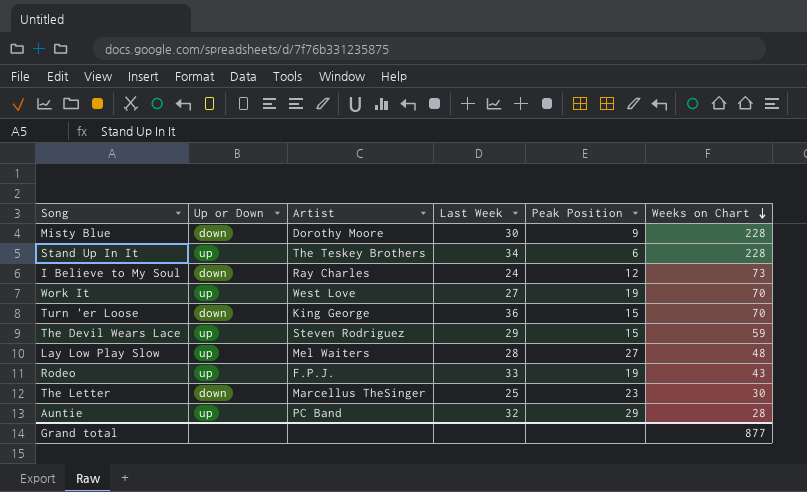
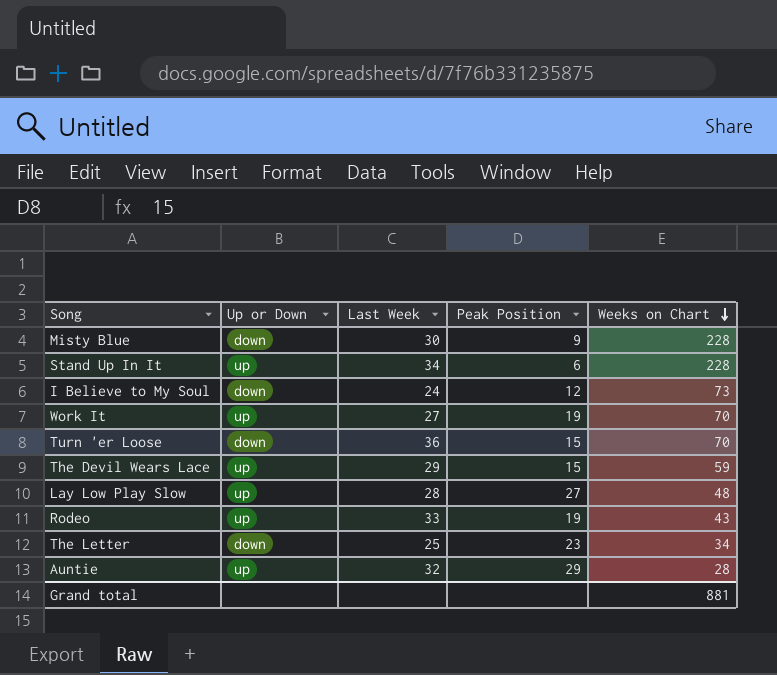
column Artist | position: 3 -> none
The Letter | Weeks on Chart: 30 -> 34
Grand total | Weeks on Chart: 877 -> 881

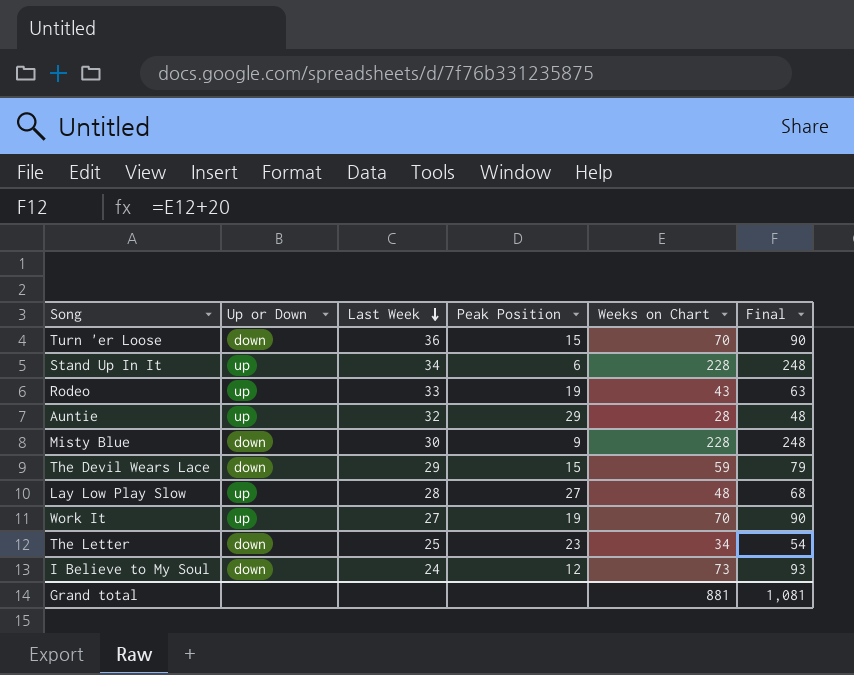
row order: Weeks on Chart descending -> Last Week descending
column Final | formula: none -> [Weeks on Chart] + 20
The Devil Wears Lace | Up or Down: up -> down

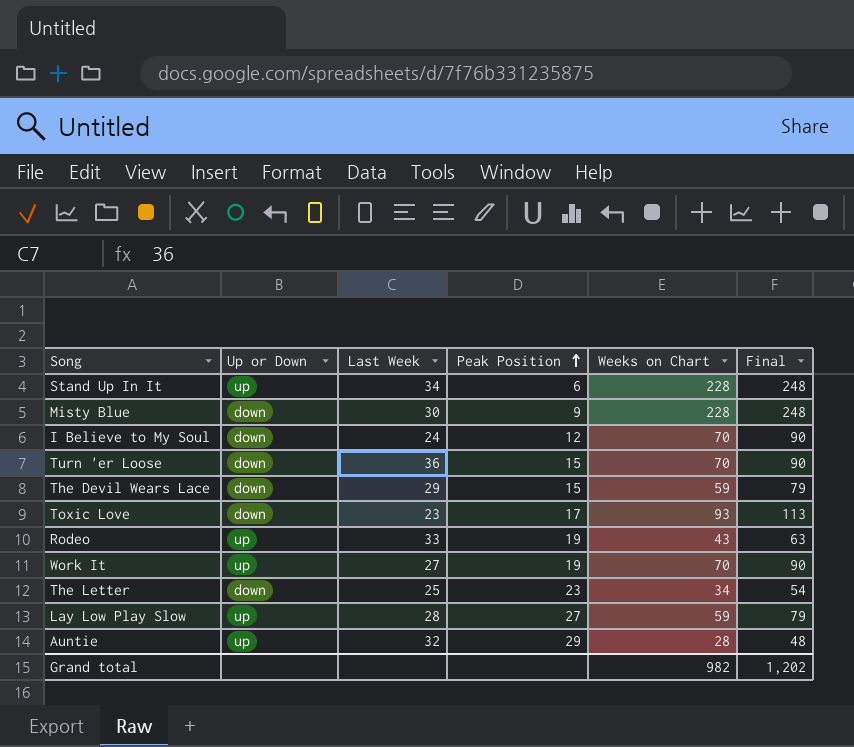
row order: Last Week descending -> Peak Position ascending
I Believe to My Soul | Weeks on Chart: 73 -> 70
I Believe to My Soul | Final: 93 -> 90
row Toxic Love: none -> down | 23 | 17 | 93 | 113
Lay Low Play Slow | Weeks on Chart: 48 -> 59
Lay Low Play Slow | Final: 68 -> 79
Grand total | Weeks on Chart: 881 -> 982
Grand total | Final: 1,081 -> 1,202

